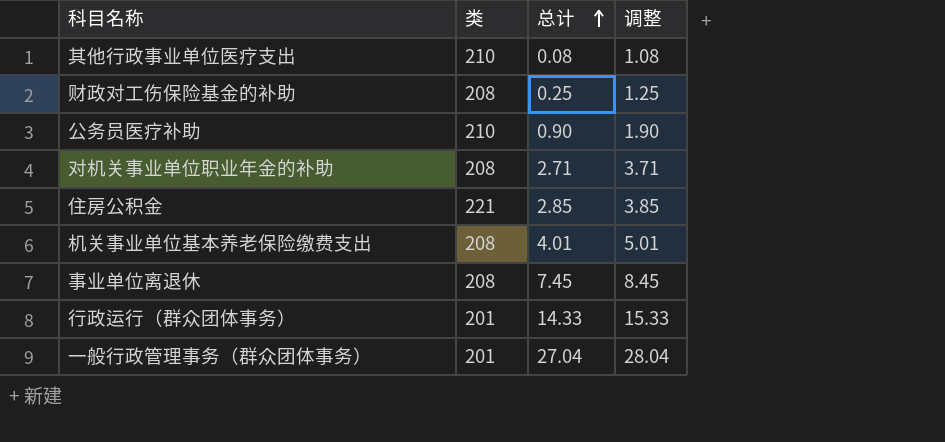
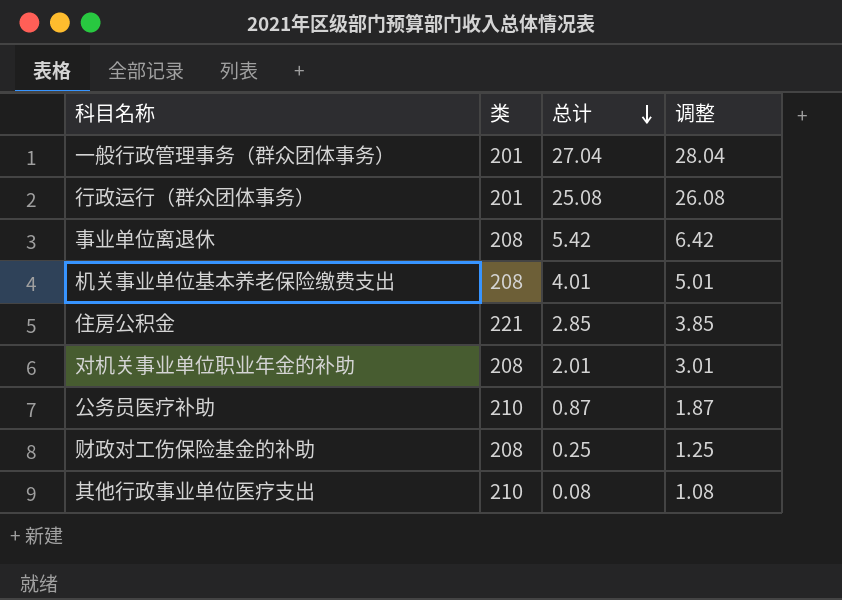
row order: 总计 ascending -> 总计 descending
行政运行（群众团体事务） | 总计: 14.33 -> 25.08
行政运行（群众团体事务） | 调整: 15.33 -> 26.08
事业单位离退休 | 总计: 7.45 -> 5.42
事业单位离退休 | 调整: 8.45 -> 6.42
对机关事业单位职业年金的补助 | 总计: 2.71 -> 2.01
对机关事业单位职业年金的补助 | 调整: 3.71 -> 3.01
公务员医疗补助 | 总计: 0.90 -> 0.87
公务员医疗补助 | 调整: 1.90 -> 1.87

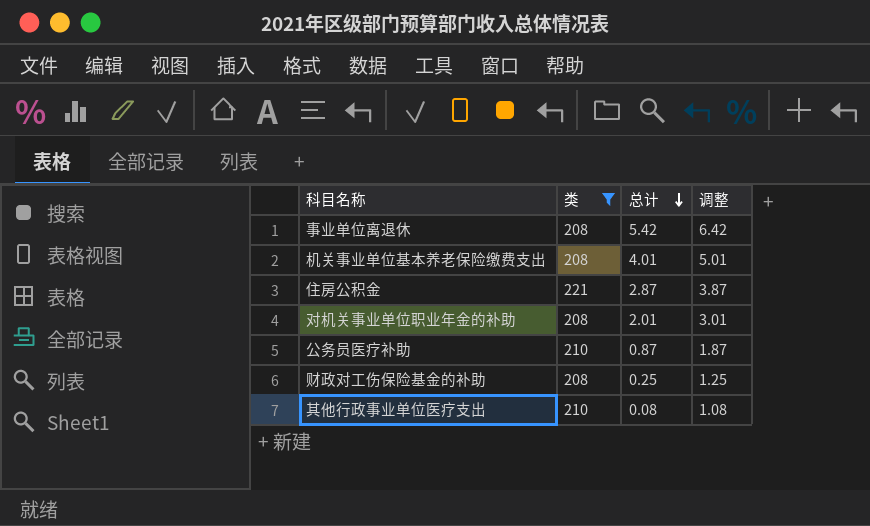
filter: none -> 类 != 201
住房公积金 | 总计: 2.85 -> 2.87
住房公积金 | 调整: 3.85 -> 3.87

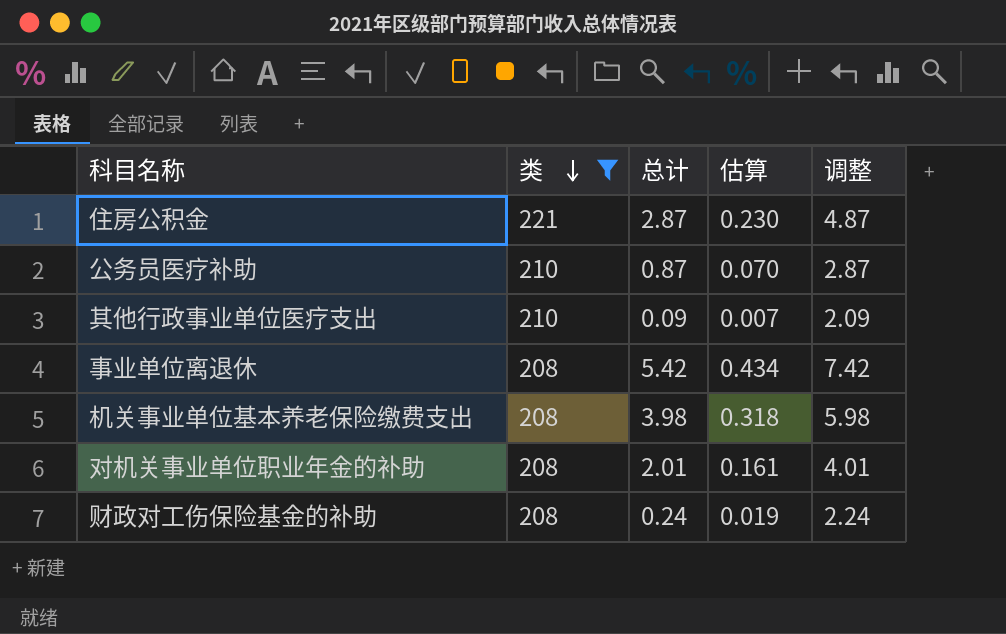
row order: 总计 descending -> 类 descending
column 估算 | formula: none -> [总计] * 0.08
column 调整 | formula: [总计] + 1 -> [总计] + 2
其他行政事业单位医疗支出 | 总计: 0.08 -> 0.09
机关事业单位基本养老保险缴费支出 | 总计: 4.01 -> 3.98
财政对工伤保险基金的补助 | 总计: 0.25 -> 0.24

